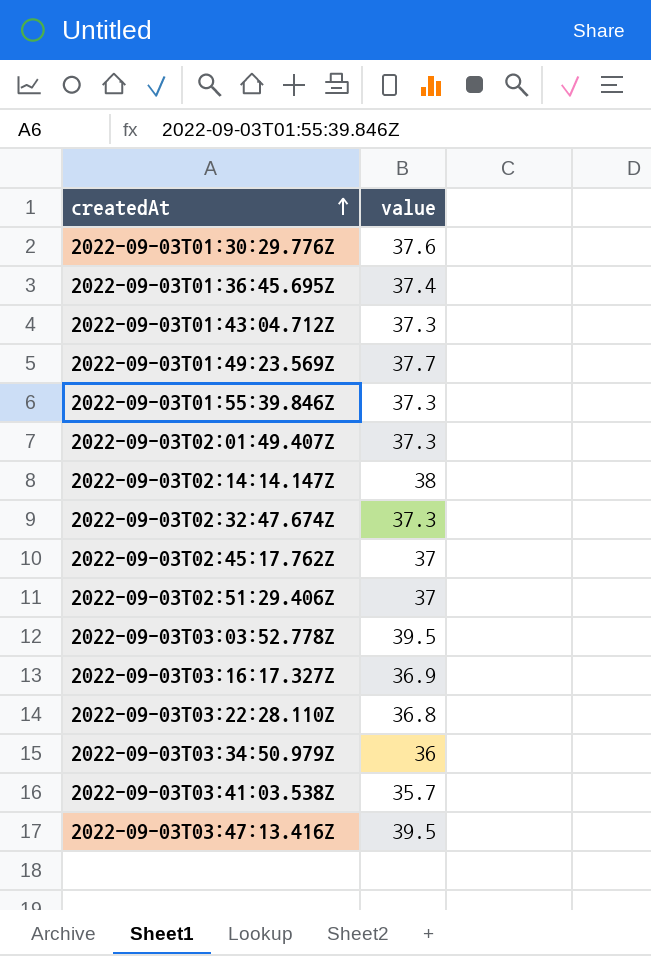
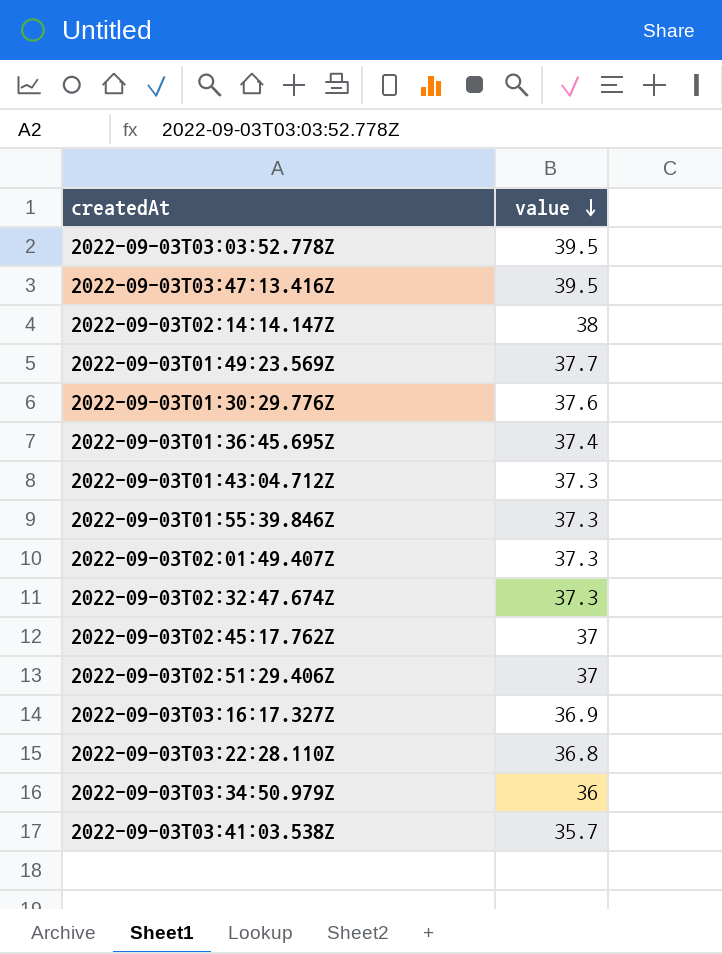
row order: createdAt ascending -> value descending

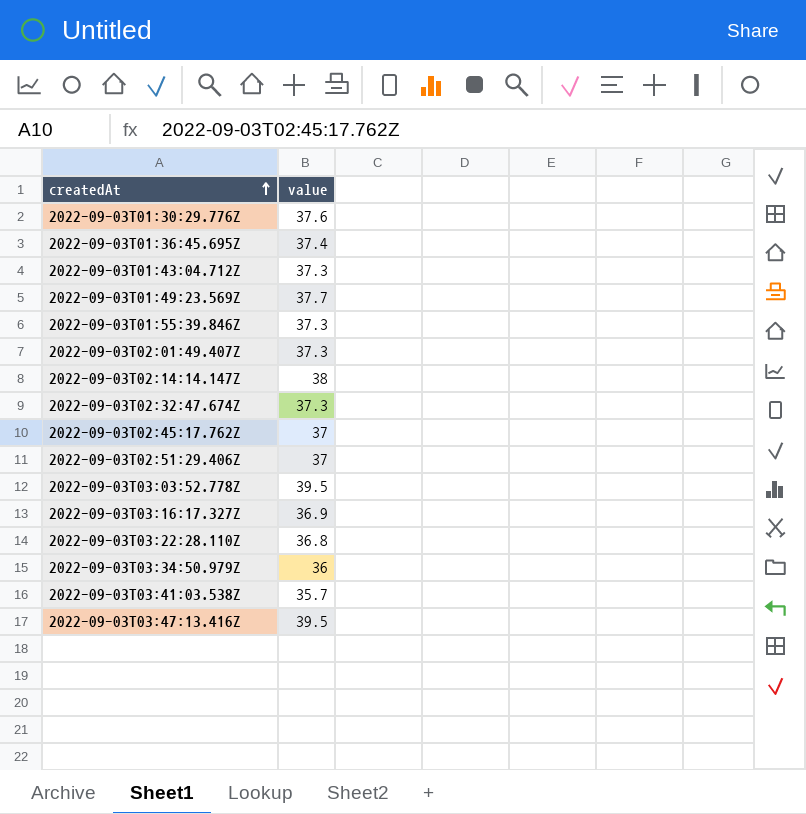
row order: value descending -> createdAt ascending

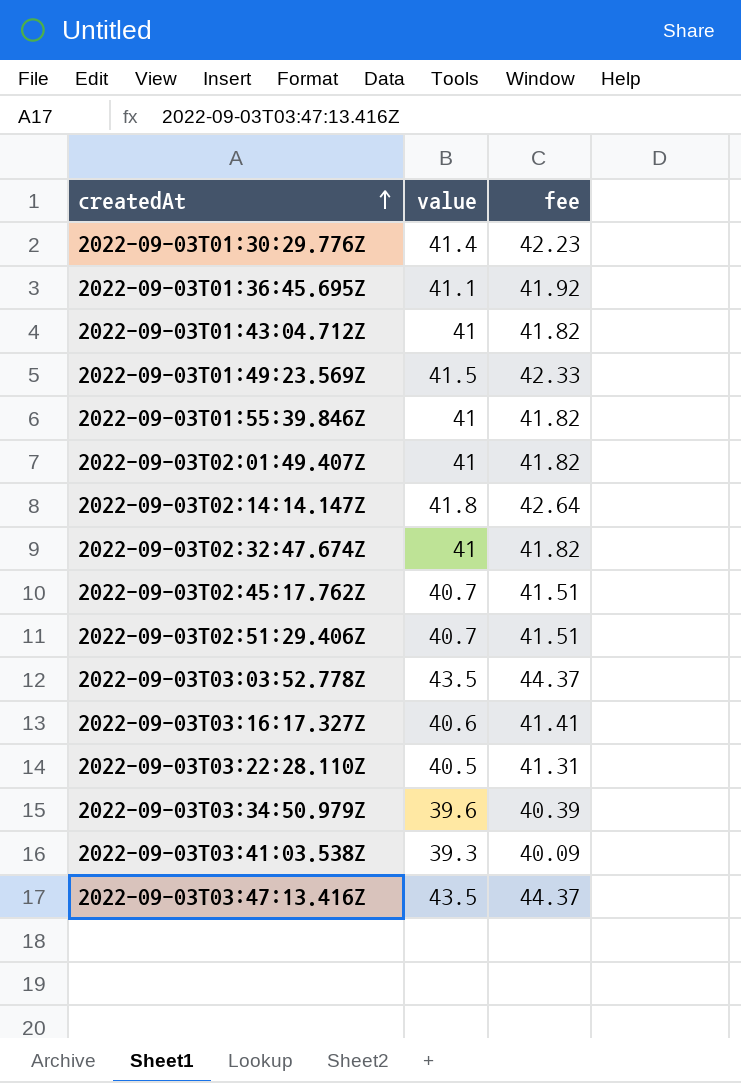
column fee | formula: none -> [value] * 1.02
2022-09-03T01:30:29.776Z | value: 37.6 -> 41.4
2022-09-03T01:36:45.695Z | value: 37.4 -> 41.1
2022-09-03T01:43:04.712Z | value: 37.3 -> 41
2022-09-03T01:49:23.569Z | value: 37.7 -> 41.5
2022-09-03T01:55:39.846Z | value: 37.3 -> 41
2022-09-03T02:01:49.407Z | value: 37.3 -> 41
2022-09-03T02:14:14.147Z | value: 38 -> 41.8
2022-09-03T02:32:47.674Z | value: 37.3 -> 41
2022-09-03T02:45:17.762Z | value: 37 -> 40.7
2022-09-03T02:51:29.406Z | value: 37 -> 40.7
2022-09-03T03:03:52.778Z | value: 39.5 -> 43.5
2022-09-03T03:16:17.327Z | value: 36.9 -> 40.6
2022-09-03T03:22:28.110Z | value: 36.8 -> 40.5
2022-09-03T03:34:50.979Z | value: 36 -> 39.6
2022-09-03T03:41:03.538Z | value: 35.7 -> 39.3
2022-09-03T03:47:13.416Z | value: 39.5 -> 43.5

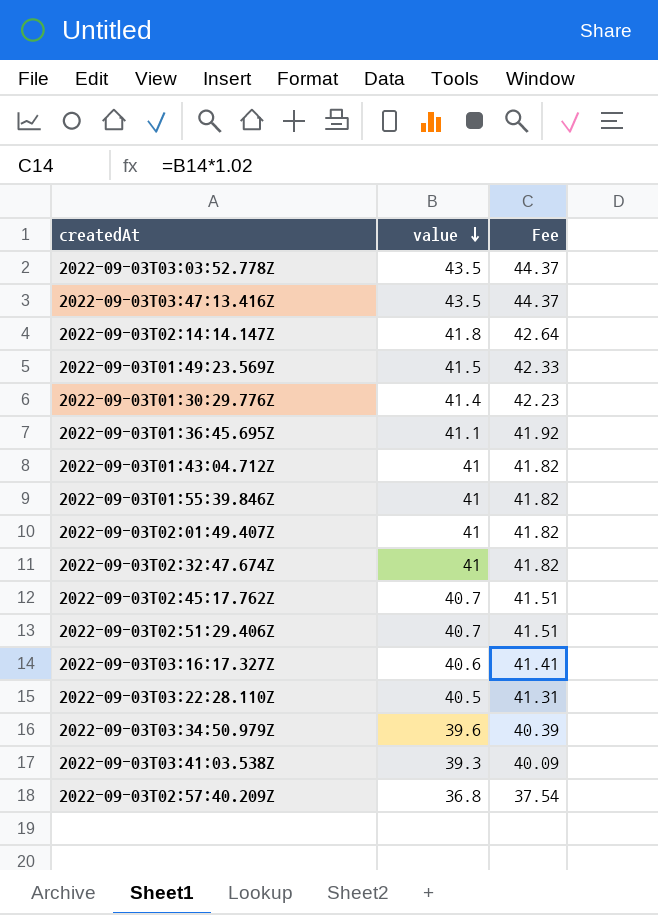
row order: createdAt ascending -> value descending
column name: fee -> Fee
row 2022-09-03T02:57:40.209Z: none -> 36.8 | 37.54

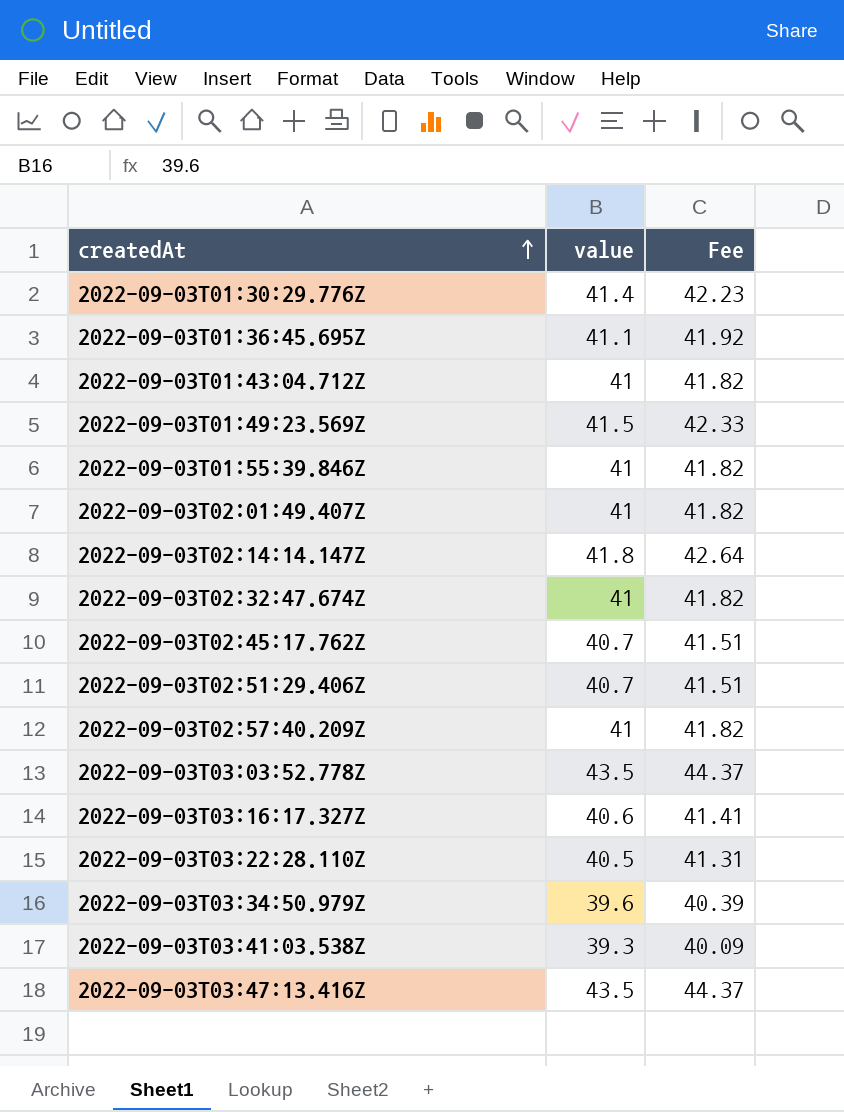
row order: value descending -> createdAt ascending
2022-09-03T02:57:40.209Z | value: 36.8 -> 41
2022-09-03T02:57:40.209Z | Fee: 37.54 -> 41.82

